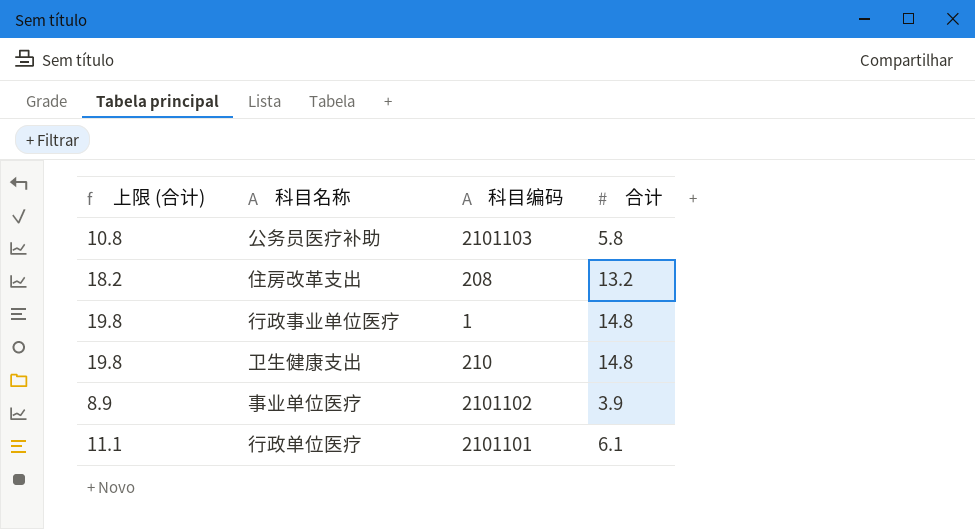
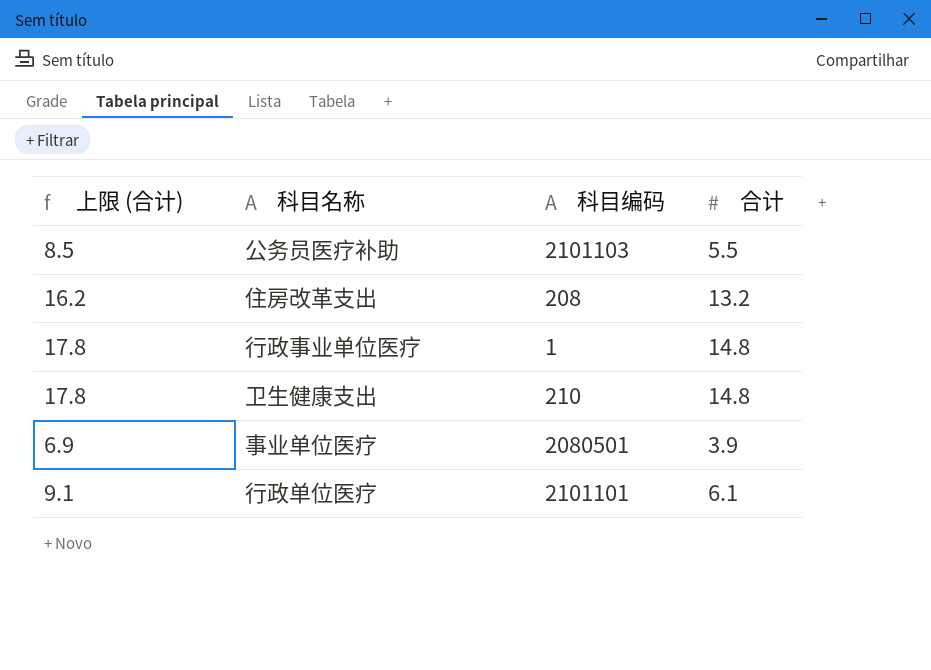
column 上限 (合计) | formula: [合计] + 5 -> [合计] + 3
公务员医疗补助 | 合计: 5.8 -> 5.5
事业单位医疗 | 科目编码: 2101102 -> 2080501

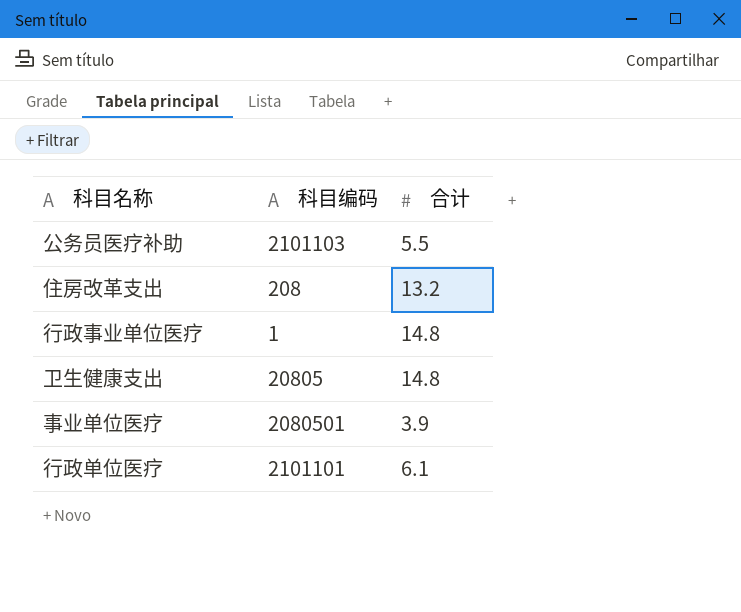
column 上限 (合计) | formula: [合计] + 3 -> none
卫生健康支出 | 科目编码: 210 -> 20805

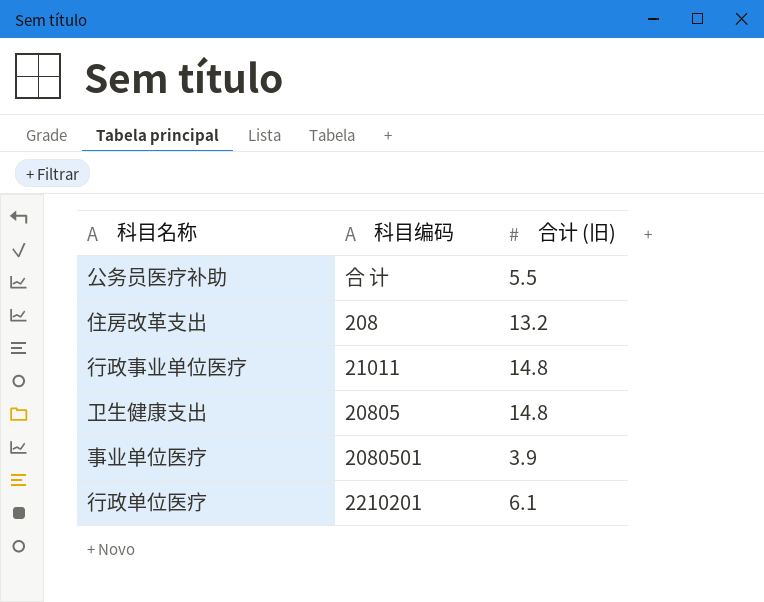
column name: 合计 -> 合计 (旧)
公务员医疗补助 | 科目编码: 2101103 -> 合 计
行政事业单位医疗 | 科目编码: 1 -> 21011
行政单位医疗 | 科目编码: 2101101 -> 2210201

